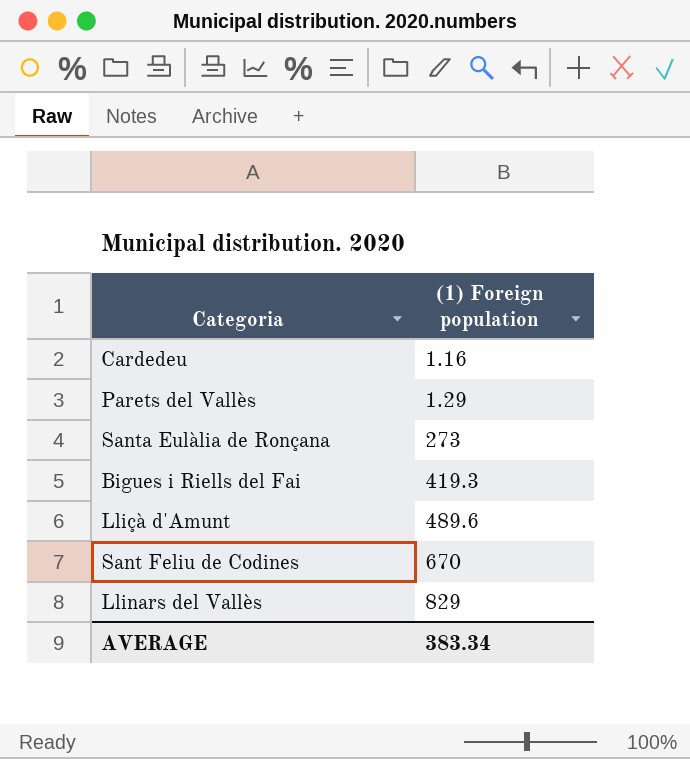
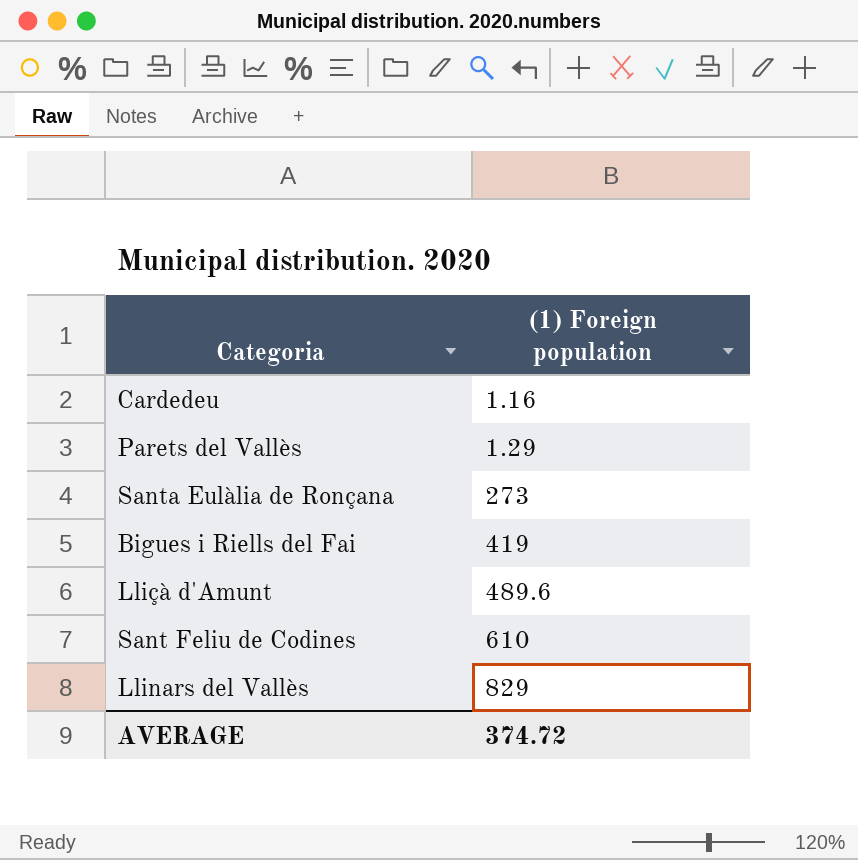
Bigues i Riells del Fai | (1) Foreign population: 419.3 -> 419
Sant Feliu de Codines | (1) Foreign population: 670 -> 610
AVERAGE | (1) Foreign population: 383.34 -> 374.72

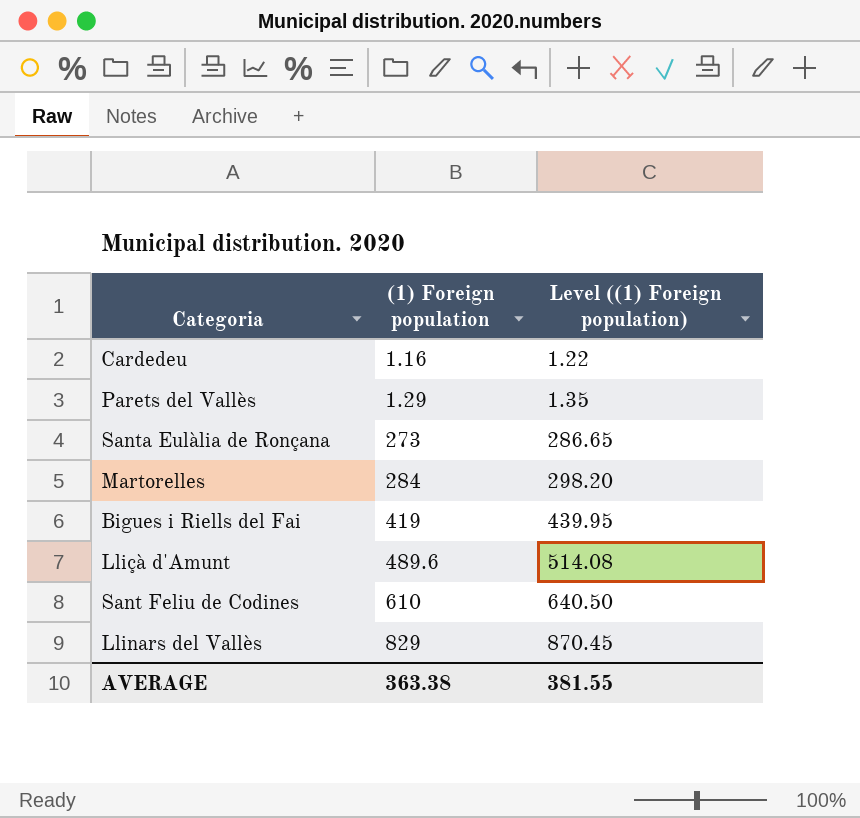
column Level ((1) Foreign population) | formula: none -> [(1) Foreign population] * 1.05
row Martorelles: none -> 284 | 298.20
AVERAGE | (1) Foreign population: 374.72 -> 363.38

